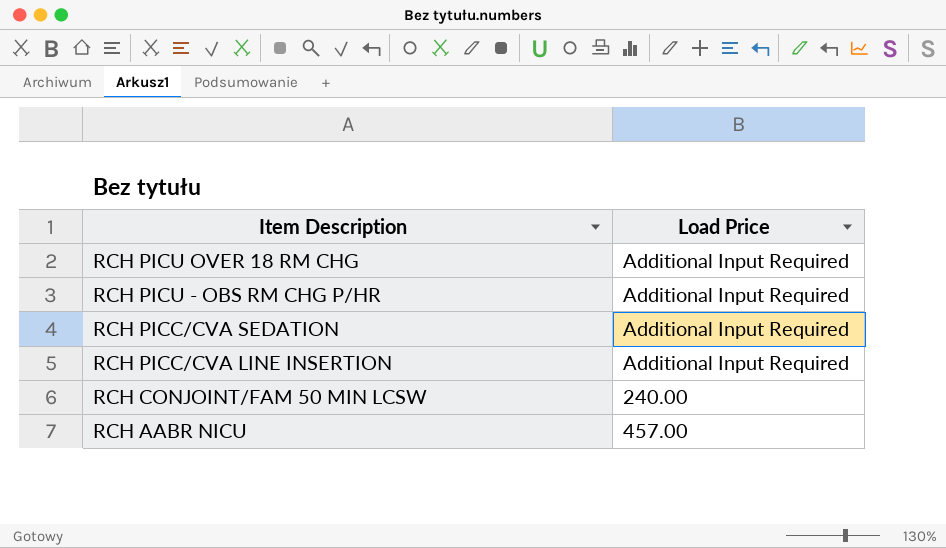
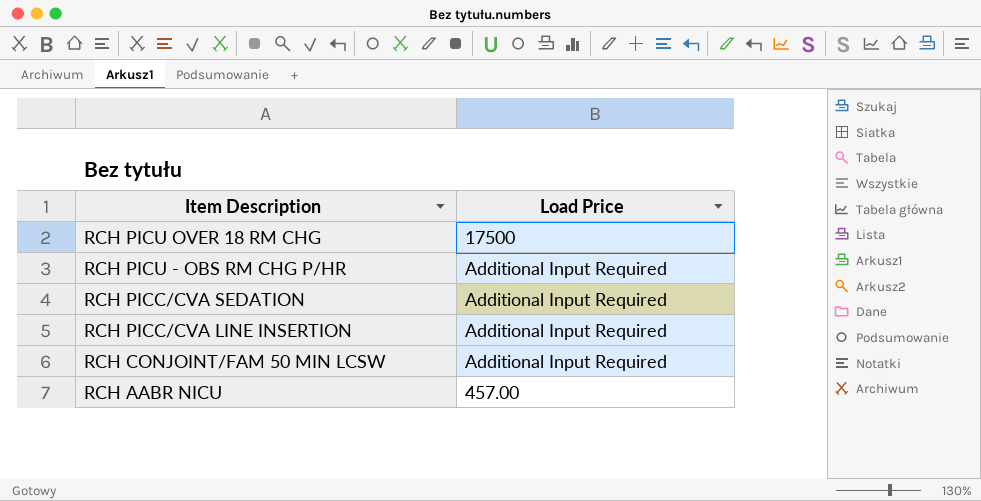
RCH PICU OVER 18 RM CHG | Load Price: Additional Input Required -> 17500
RCH CONJOINT/FAM 50 MIN LCSW | Load Price: 240.00 -> Additional Input Required

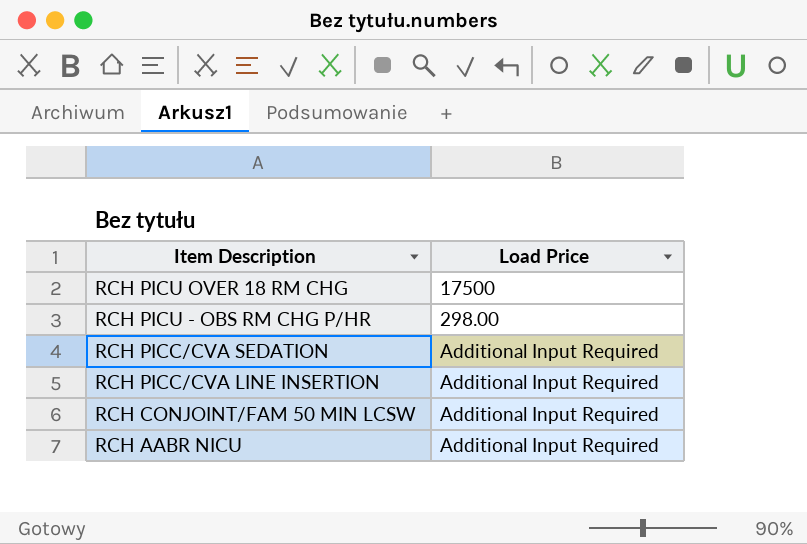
RCH PICU - OBS RM CHG P/HR | Load Price: Additional Input Required -> 298.00
RCH AABR NICU | Load Price: 457.00 -> Additional Input Required

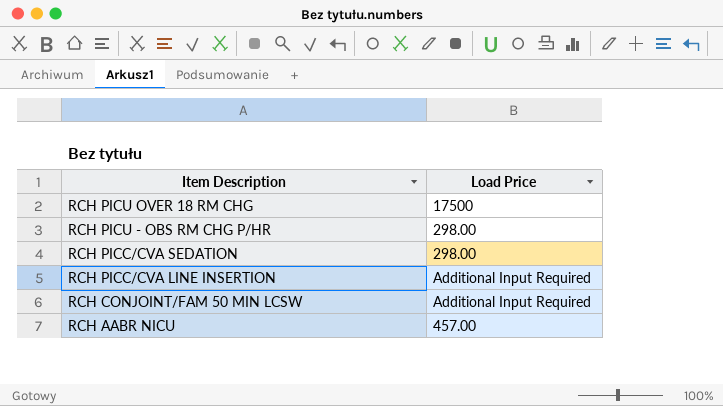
RCH PICC/CVA SEDATION | Load Price: Additional Input Required -> 298.00
RCH AABR NICU | Load Price: Additional Input Required -> 457.00

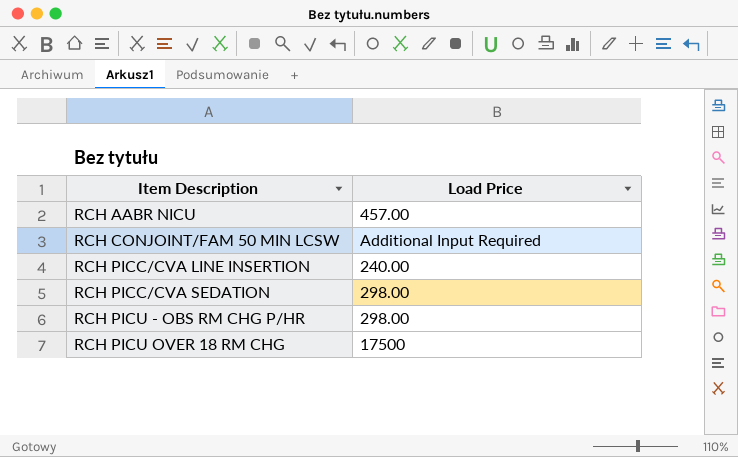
row order: Item Description descending -> Item Description ascending
RCH PICC/CVA LINE INSERTION | Load Price: Additional Input Required -> 240.00

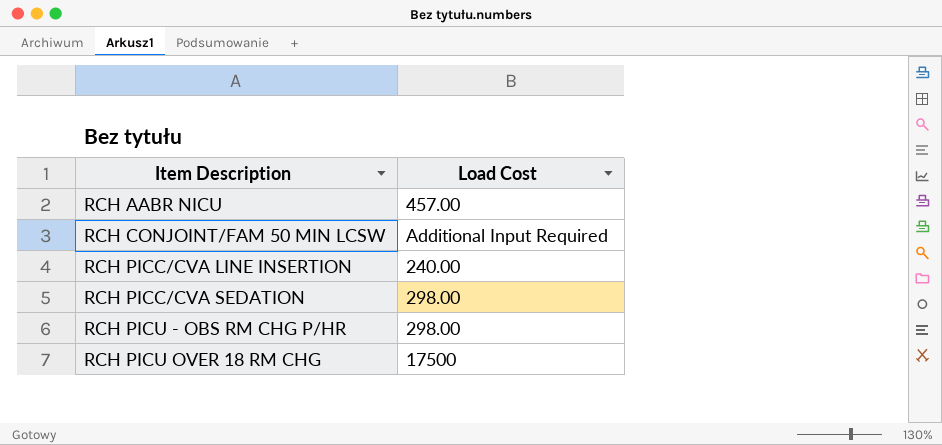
column name: Load Price -> Load Cost

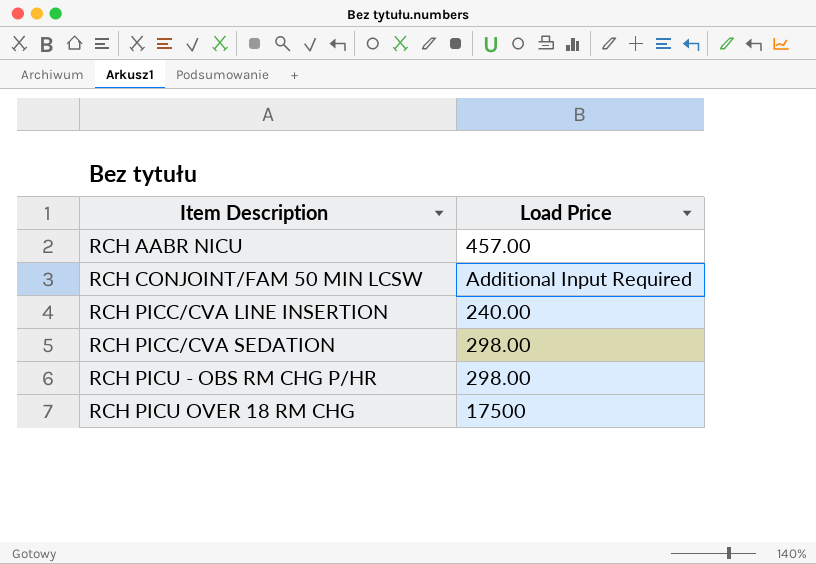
column name: Load Cost -> Load Price

